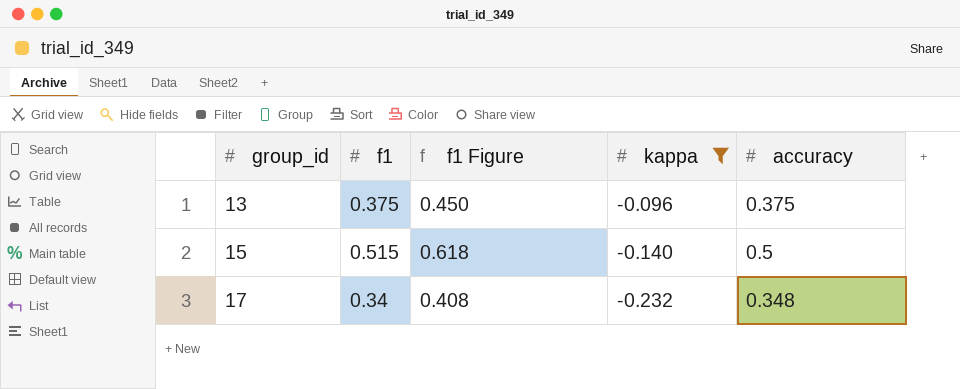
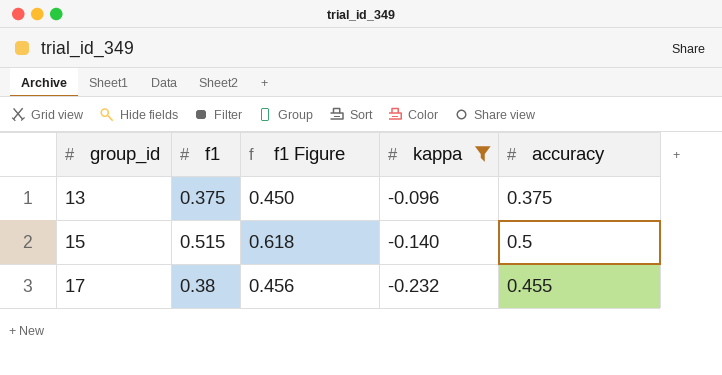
17 | f1: 0.34 -> 0.38
17 | f1 Figure: 0.408 -> 0.456
17 | accuracy: 0.348 -> 0.455

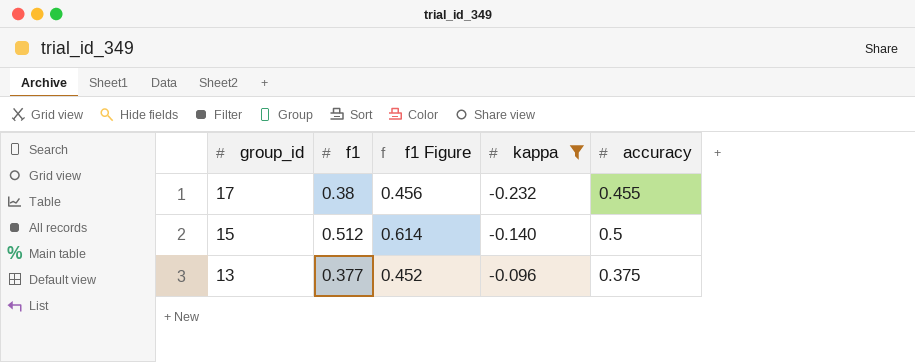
row order: group_id ascending -> group_id descending
15 | f1: 0.515 -> 0.512
15 | f1 Figure: 0.618 -> 0.614
13 | f1: 0.375 -> 0.377
13 | f1 Figure: 0.450 -> 0.452

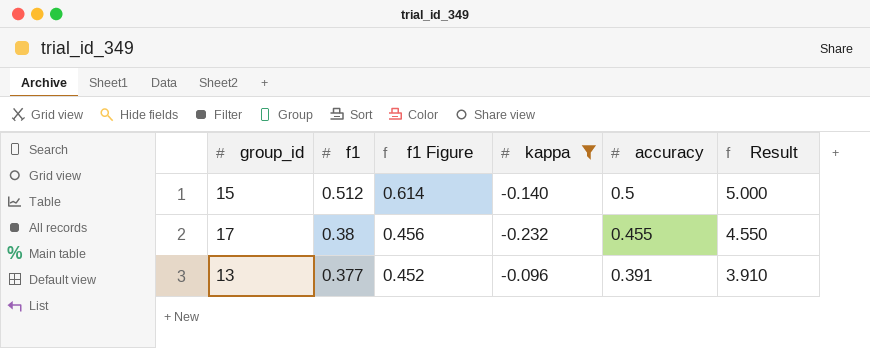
row order: group_id descending -> f1 descending
column Result | formula: none -> [accuracy] * 10
13 | accuracy: 0.375 -> 0.391

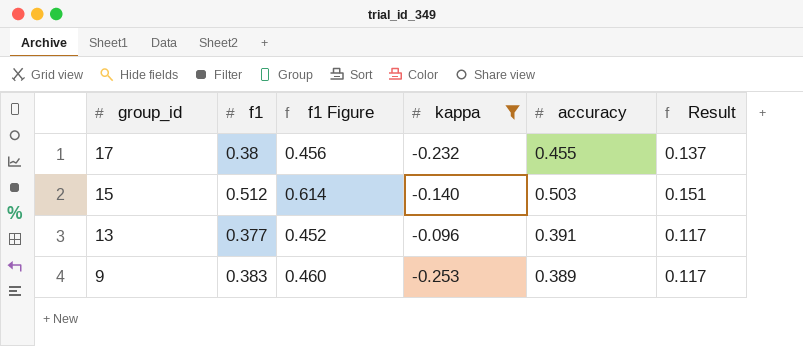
row order: f1 descending -> group_id descending
column Result | formula: [accuracy] * 10 -> [accuracy] * 0.3
15 | accuracy: 0.5 -> 0.503
row 9: none -> 0.383 | 0.460 | -0.253 | 0.389 | 0.117

